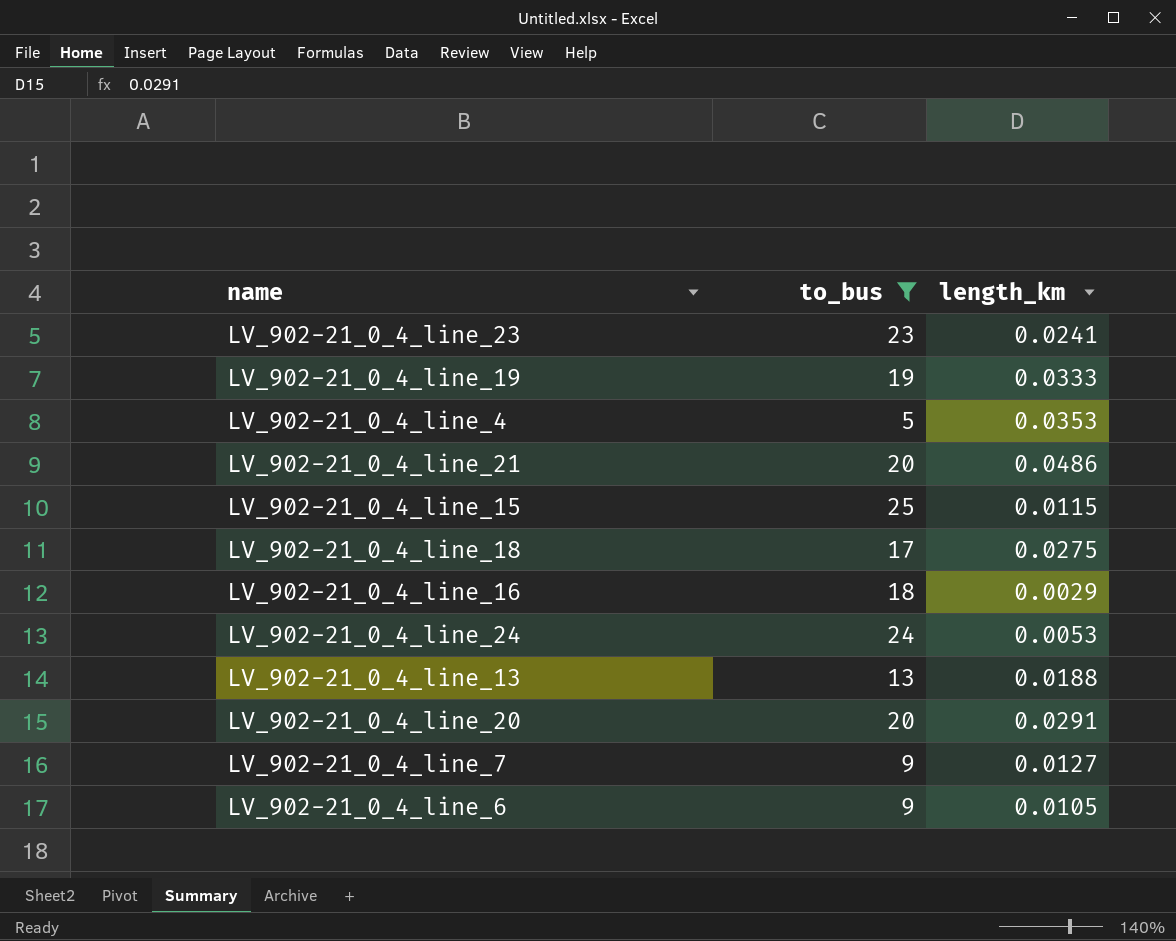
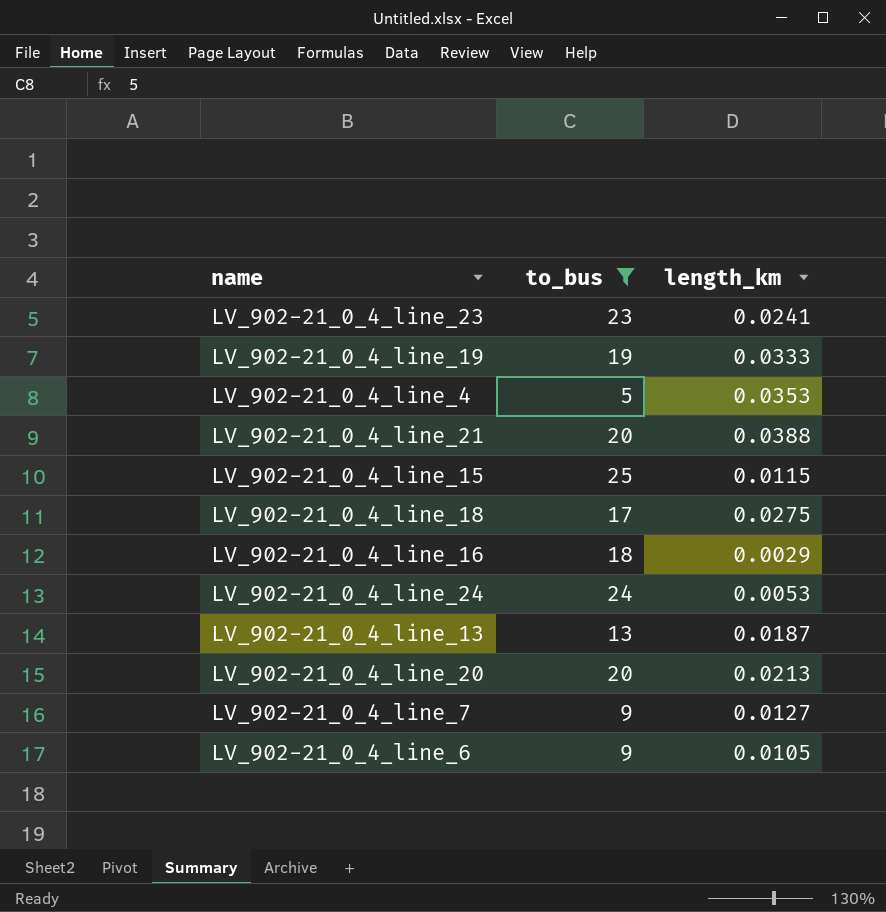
LV_902-21_0_4_line_21 | length_km: 0.0486 -> 0.0388
LV_902-21_0_4_line_13 | length_km: 0.0188 -> 0.0187
LV_902-21_0_4_line_20 | length_km: 0.0291 -> 0.0213

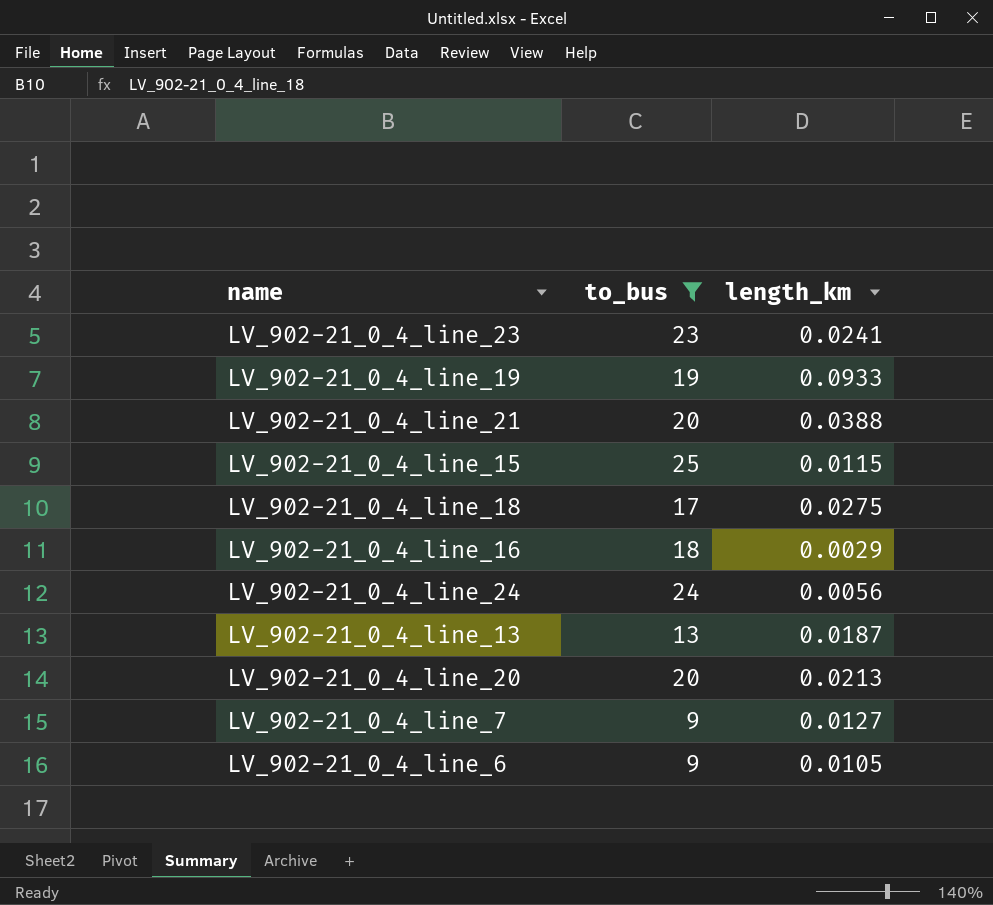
row LV_902-21_0_4_line_4: 5 | 0.0353 -> none
LV_902-21_0_4_line_19 | length_km: 0.0333 -> 0.0933
LV_902-21_0_4_line_24 | length_km: 0.0053 -> 0.0056

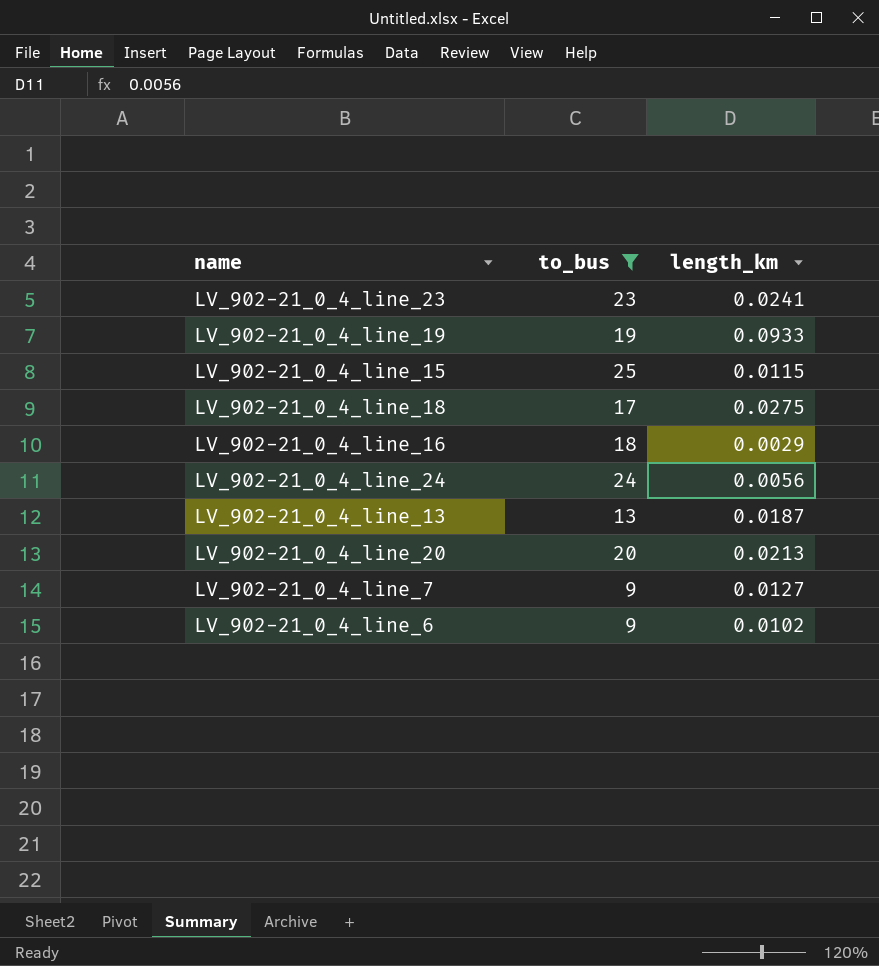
row LV_902-21_0_4_line_21: 20 | 0.0388 -> none
LV_902-21_0_4_line_6 | length_km: 0.0105 -> 0.0102

